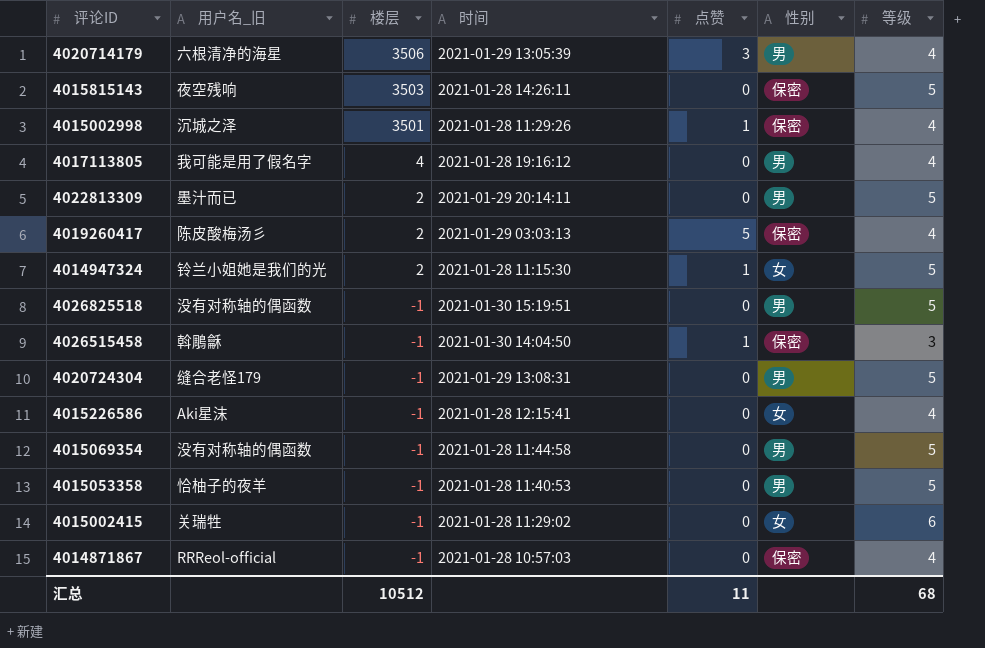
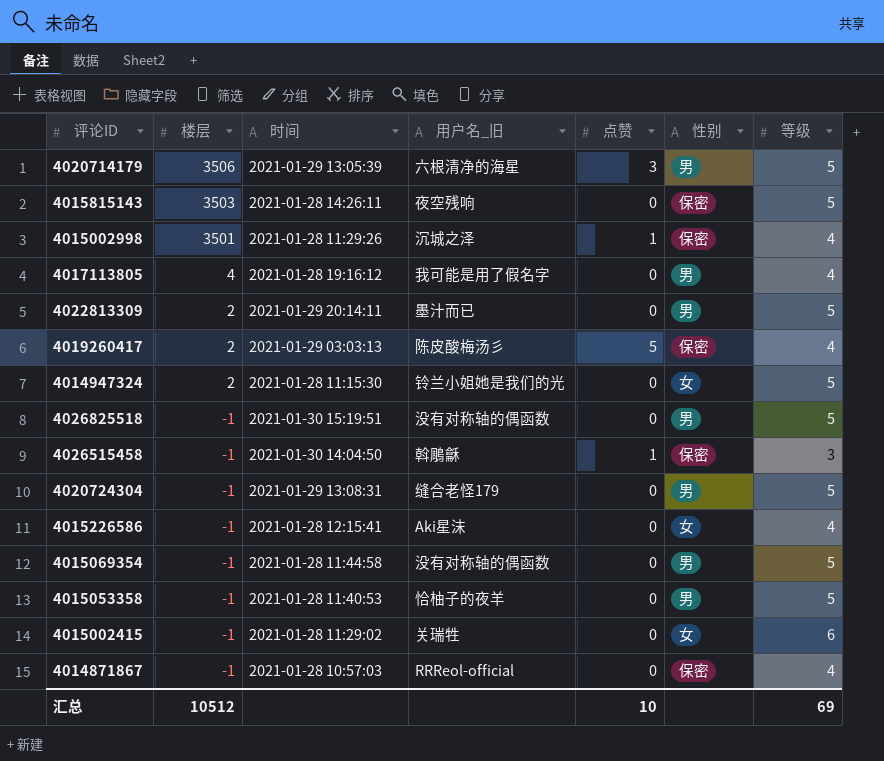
column 用户名_旧 | position: 2 -> 4
4020714179 | 等级: 4 -> 5
4014947324 | 点赞: 1 -> 0
汇总 | 点赞: 11 -> 10
汇总 | 等级: 68 -> 69

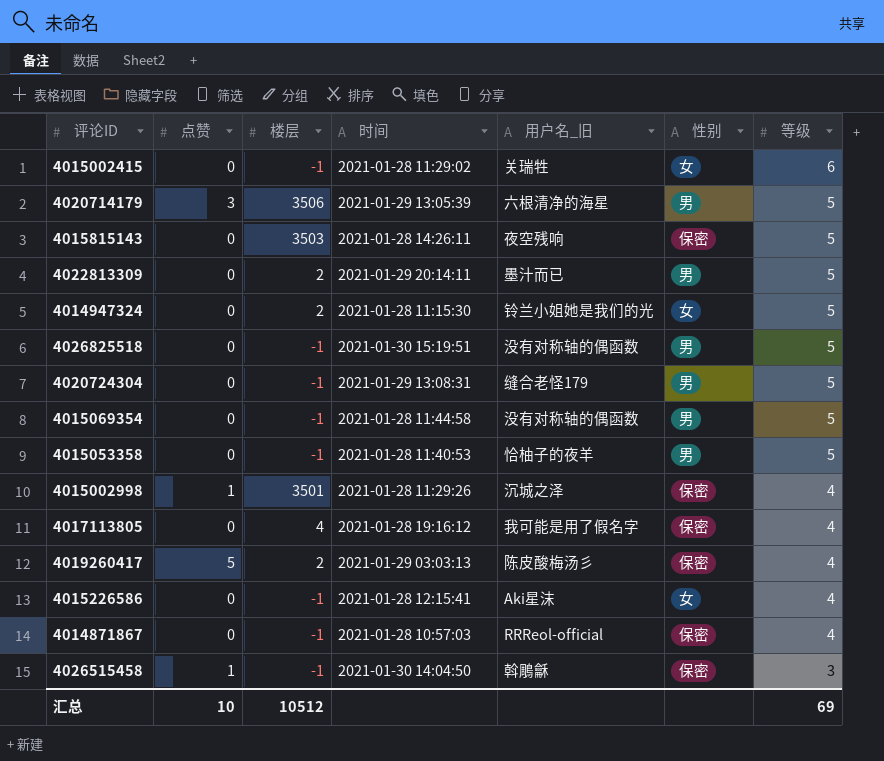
row order: 楼层 descending -> 等级 descending
column 点赞 | position: 5 -> 2
4017113805 | 性别: 男 -> 保密

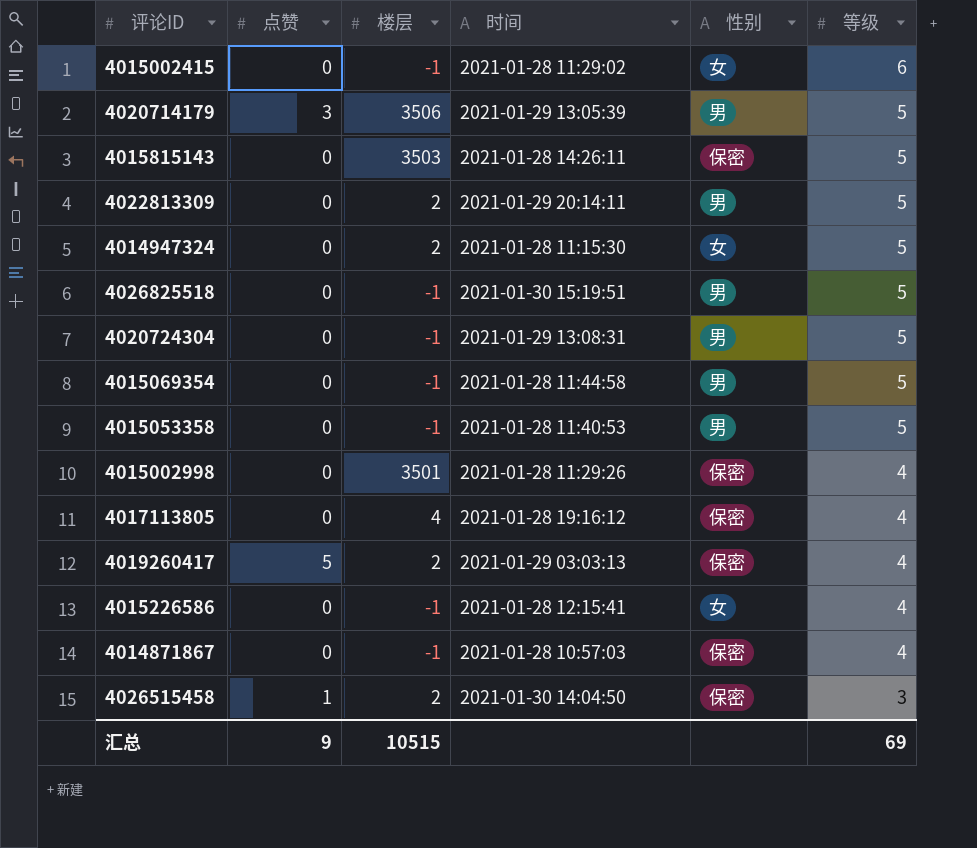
column 用户名_旧 | position: 5 -> none
4015002998 | 点赞: 1 -> 0
4026515458 | 楼层: -1 -> 2
汇总 | 点赞: 10 -> 9
汇总 | 楼层: 10512 -> 10515

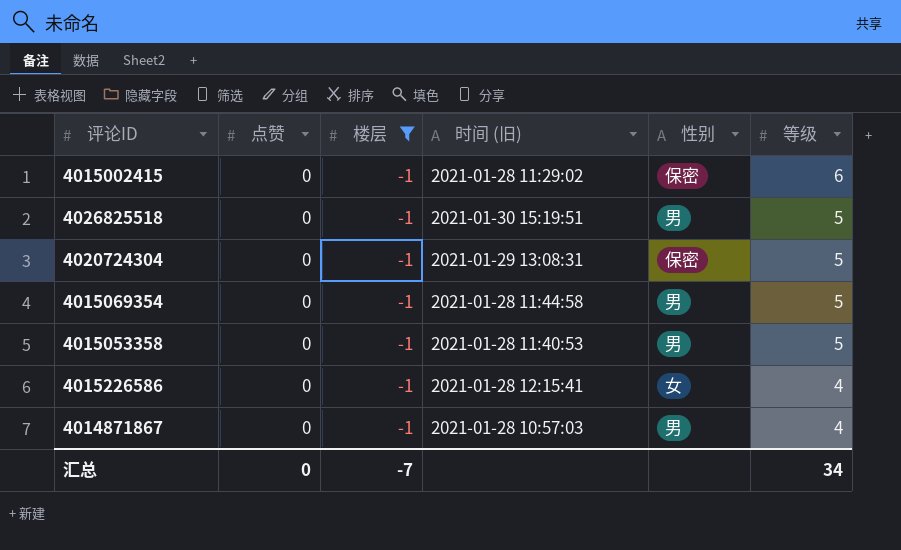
filter: none -> 楼层 = -1
column name: 时间 -> 时间 (旧)
4015002415 | 性别: 女 -> 保密
4020724304 | 性别: 男 -> 保密
4014871867 | 性别: 保密 -> 男
汇总 | 点赞: 9 -> 0
汇总 | 楼层: 10515 -> -7
汇总 | 等级: 69 -> 34

